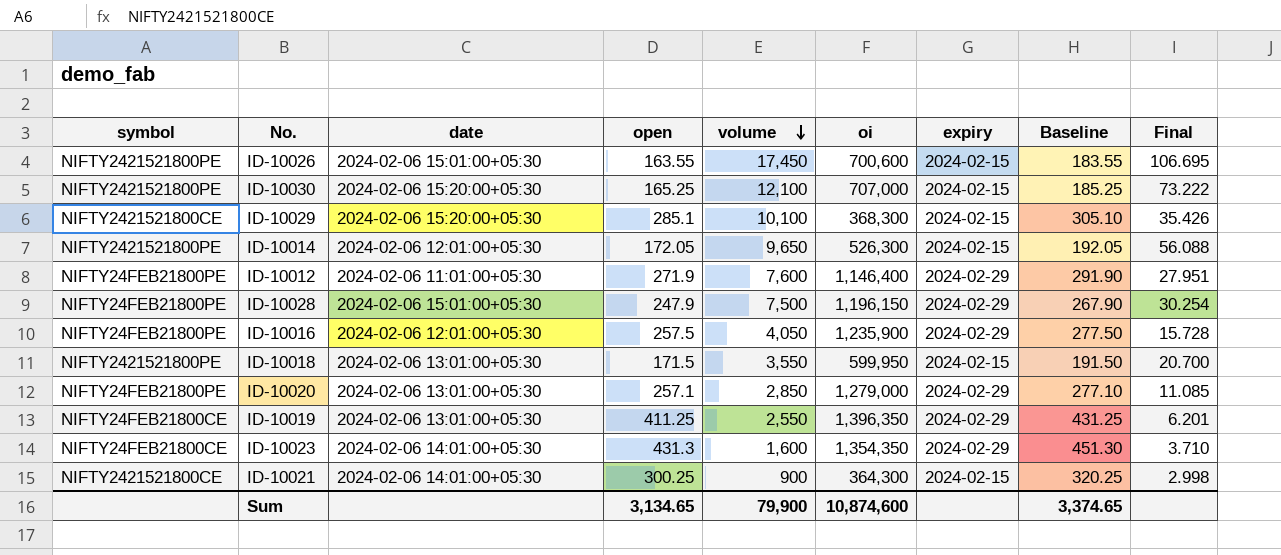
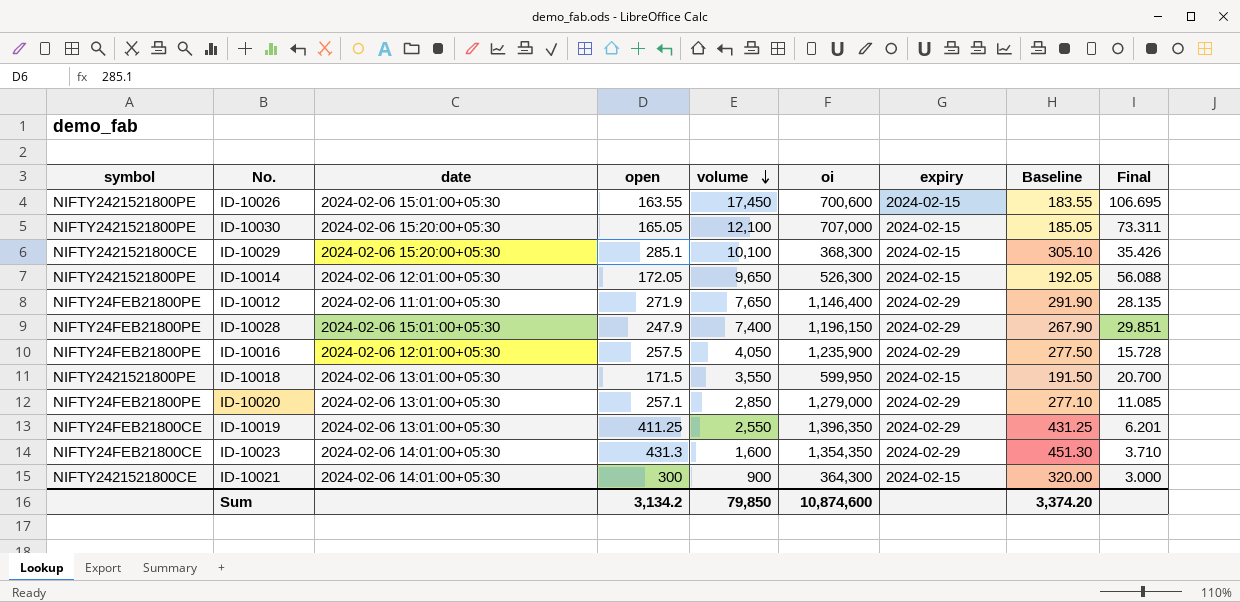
ID-10030 | open: 165.25 -> 165.05
ID-10030 | Baseline: 185.25 -> 185.05
ID-10030 | Final: 73.222 -> 73.311
ID-10012 | volume: 7,600 -> 7,650
ID-10012 | Final: 27.951 -> 28.135
ID-10028 | volume: 7,500 -> 7,400
ID-10028 | Final: 30.254 -> 29.851
ID-10021 | open: 300.25 -> 300
ID-10021 | Baseline: 320.25 -> 320.00
ID-10021 | Final: 2.998 -> 3.000
Sum | open: 3,134.65 -> 3,134.2
Sum | volume: 79,900 -> 79,850
Sum | Baseline: 3,374.65 -> 3,374.20

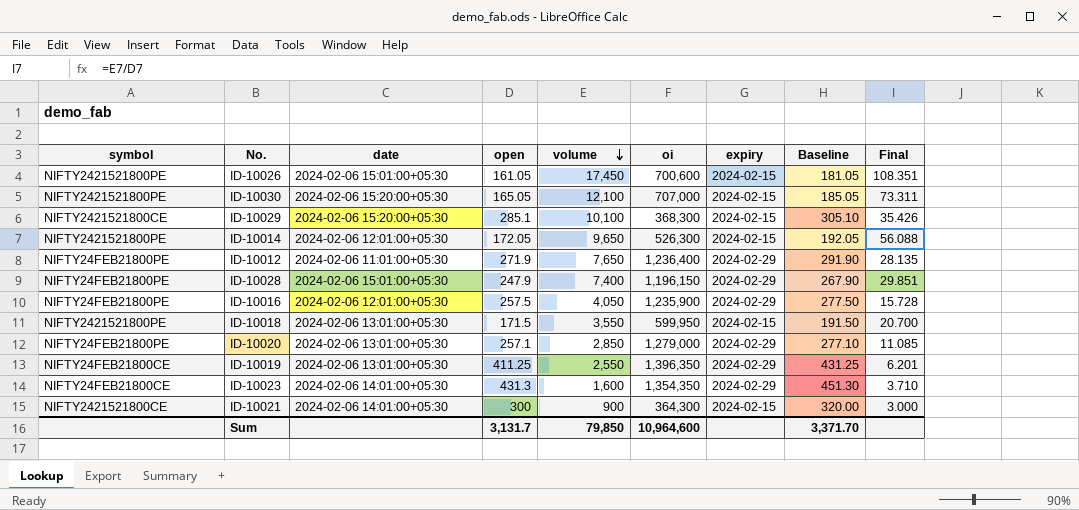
ID-10026 | open: 163.55 -> 161.05
ID-10026 | Baseline: 183.55 -> 181.05
ID-10026 | Final: 106.695 -> 108.351
ID-10012 | oi: 1,146,400 -> 1,236,400
Sum | open: 3,134.2 -> 3,131.7
Sum | oi: 10,874,600 -> 10,964,600
Sum | Baseline: 3,374.20 -> 3,371.70

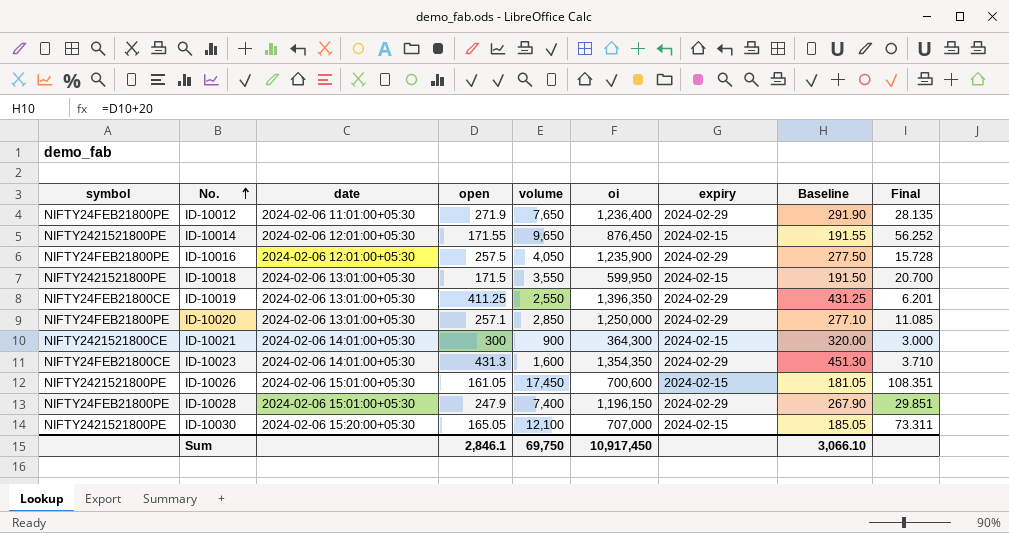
row order: volume descending -> No. ascending
row ID-10029: NIFTY2421521800CE | 2024-02-06 15:20:00+05:30 | 285.1 | 10,100 | 368,300 | 2024-02-15 | 305.10 | 35.426 -> none
ID-10014 | open: 172.05 -> 171.55
ID-10014 | oi: 526,300 -> 876,450
ID-10014 | Baseline: 192.05 -> 191.55
ID-10014 | Final: 56.088 -> 56.252
ID-10020 | oi: 1,279,000 -> 1,250,000
Sum | open: 3,131.7 -> 2,846.1
Sum | volume: 79,850 -> 69,750
Sum | oi: 10,964,600 -> 10,917,450
Sum | Baseline: 3,371.70 -> 3,066.10

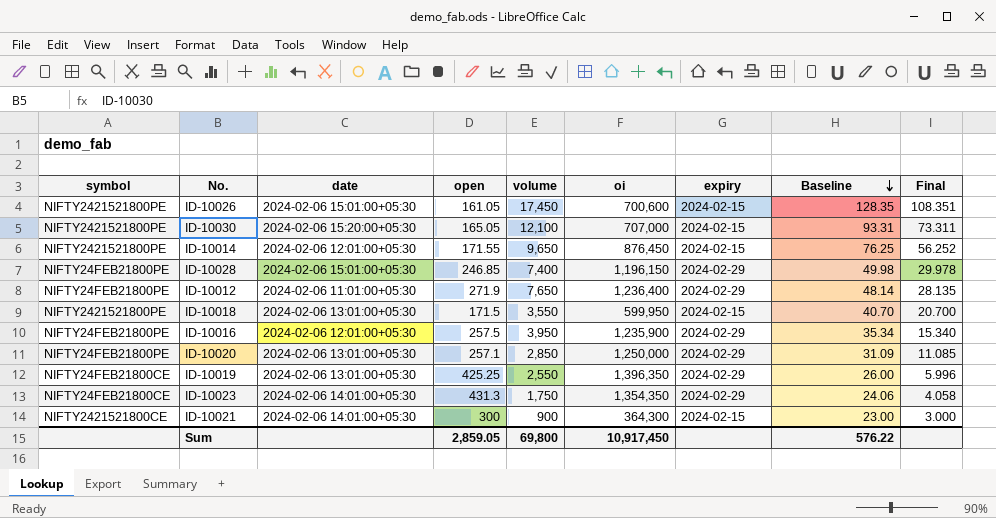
row order: No. ascending -> Baseline descending
column Baseline | formula: [open] + 20 -> [Final] + 20
ID-10028 | open: 247.9 -> 246.85
ID-10028 | Final: 29.851 -> 29.978
ID-10016 | volume: 4,050 -> 3,950
ID-10016 | Final: 15.728 -> 15.340
ID-10019 | open: 411.25 -> 425.25
ID-10019 | Final: 6.201 -> 5.996
ID-10023 | volume: 1,600 -> 1,750
ID-10023 | Final: 3.710 -> 4.058
Sum | open: 2,846.1 -> 2,859.05
Sum | volume: 69,750 -> 69,800
Sum | Baseline: 3,066.10 -> 576.22

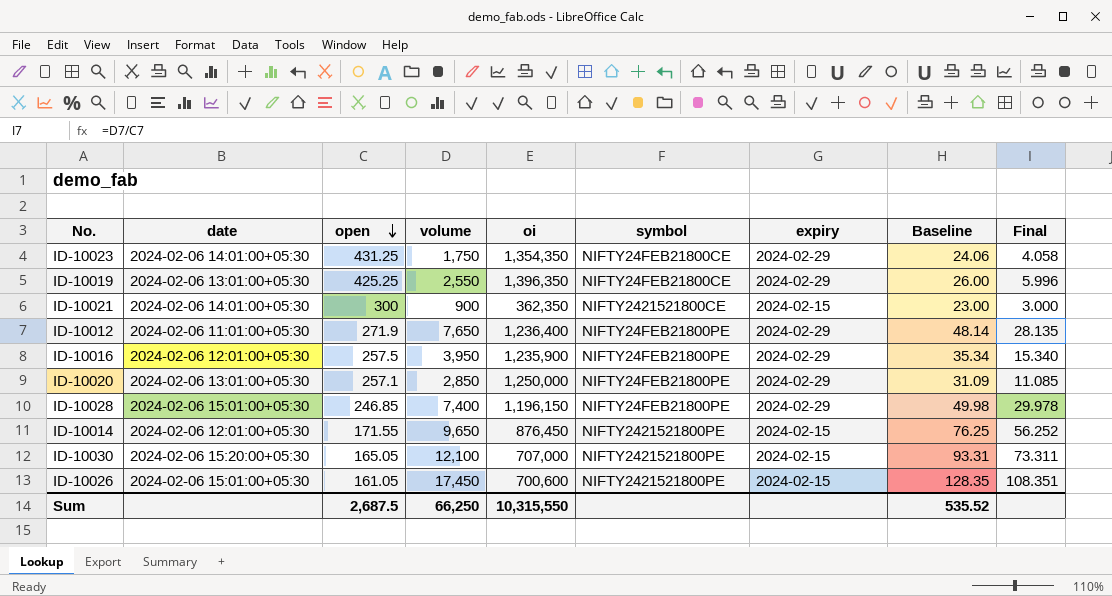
row order: Baseline descending -> open descending
column symbol | position: 1 -> 6
row ID-10018: NIFTY2421521800PE | 2024-02-06 13:01:00+05:30 | 171.5 | 3,550 | 599,950 | 2024-02-15 | 40.70 | 20.700 -> none
ID-10023 | open: 431.3 -> 431.25
ID-10021 | oi: 364,300 -> 362,350
Sum | open: 2,859.05 -> 2,687.5
Sum | volume: 69,800 -> 66,250
Sum | oi: 10,917,450 -> 10,315,550
Sum | Baseline: 576.22 -> 535.52

